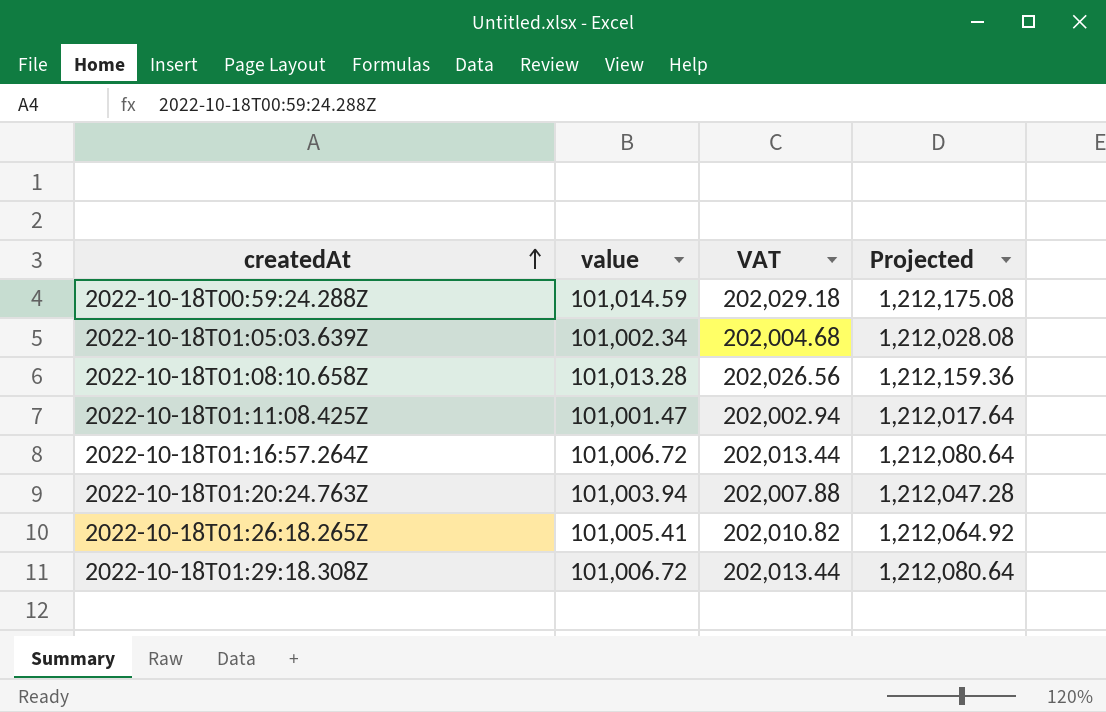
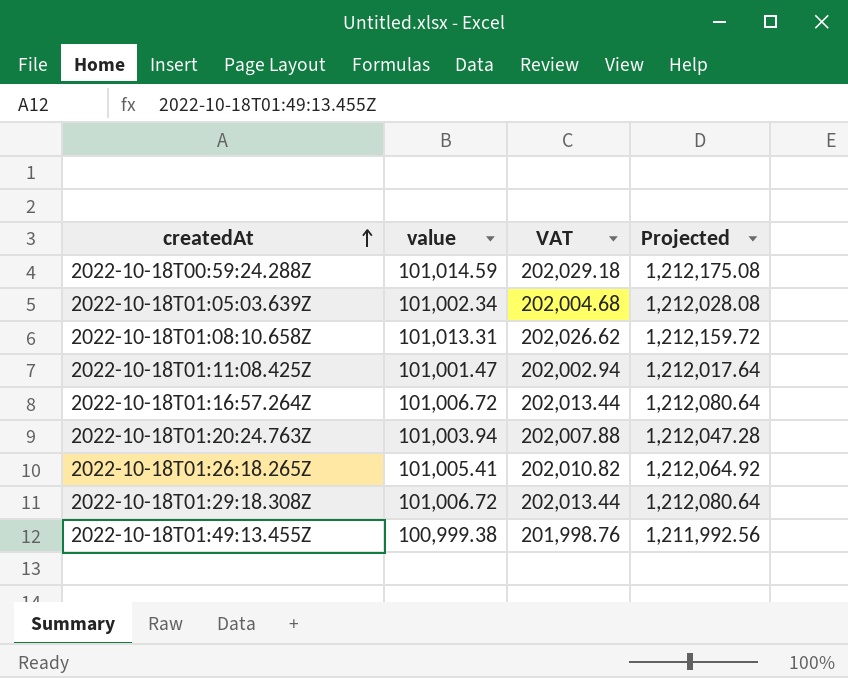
2022-10-18T01:08:10.658Z | value: 101,013.28 -> 101,013.31
2022-10-18T01:08:10.658Z | VAT: 202,026.56 -> 202,026.62
2022-10-18T01:08:10.658Z | Projected: 1,212,159.36 -> 1,212,159.72
row 2022-10-18T01:49:13.455Z: none -> 100,999.38 | 201,998.76 | 1,211,992.56

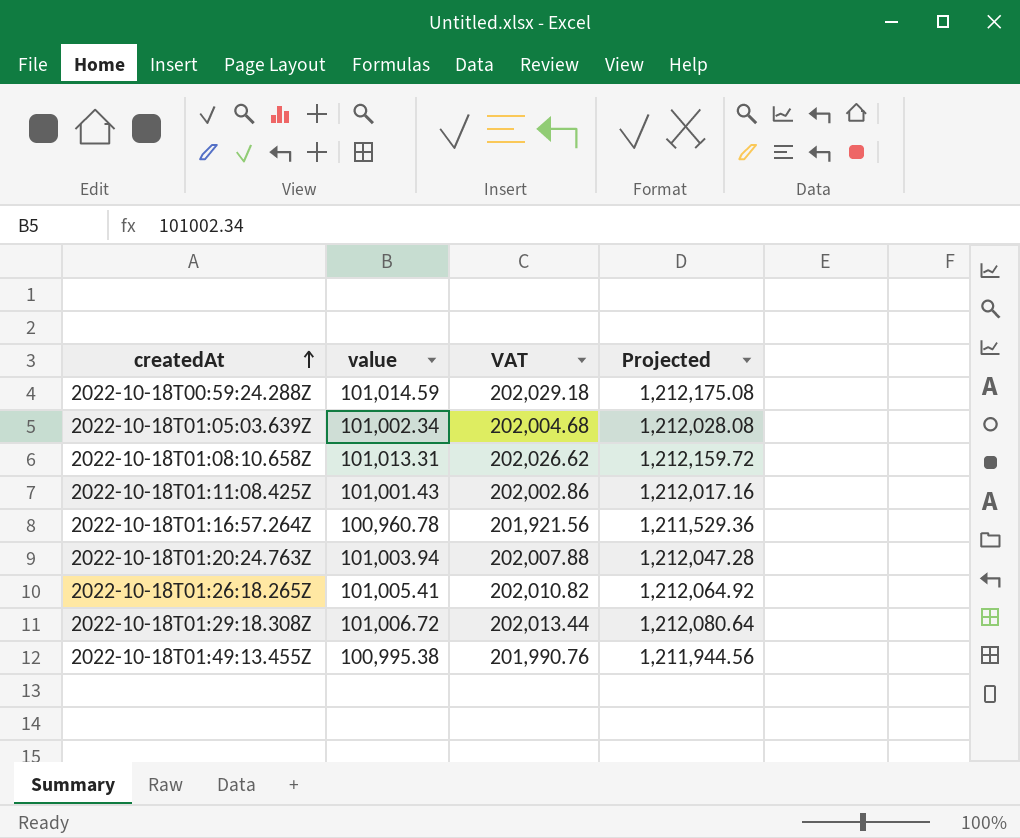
2022-10-18T01:11:08.425Z | value: 101,001.47 -> 101,001.43
2022-10-18T01:11:08.425Z | VAT: 202,002.94 -> 202,002.86
2022-10-18T01:11:08.425Z | Projected: 1,212,017.64 -> 1,212,017.16
2022-10-18T01:16:57.264Z | value: 101,006.72 -> 100,960.78
2022-10-18T01:16:57.264Z | VAT: 202,013.44 -> 201,921.56
2022-10-18T01:16:57.264Z | Projected: 1,212,080.64 -> 1,211,529.36
2022-10-18T01:49:13.455Z | value: 100,999.38 -> 100,995.38
2022-10-18T01:49:13.455Z | VAT: 201,998.76 -> 201,990.76
2022-10-18T01:49:13.455Z | Projected: 1,211,992.56 -> 1,211,944.56

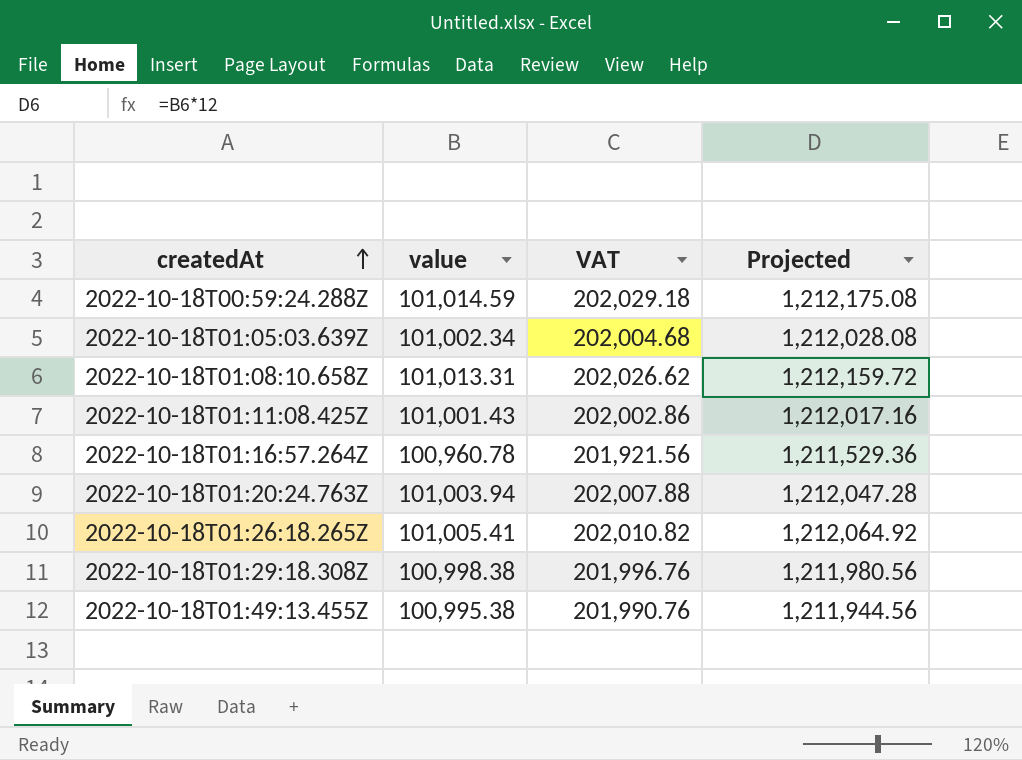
2022-10-18T01:29:18.308Z | value: 101,006.72 -> 100,998.38
2022-10-18T01:29:18.308Z | VAT: 202,013.44 -> 201,996.76
2022-10-18T01:29:18.308Z | Projected: 1,212,080.64 -> 1,211,980.56

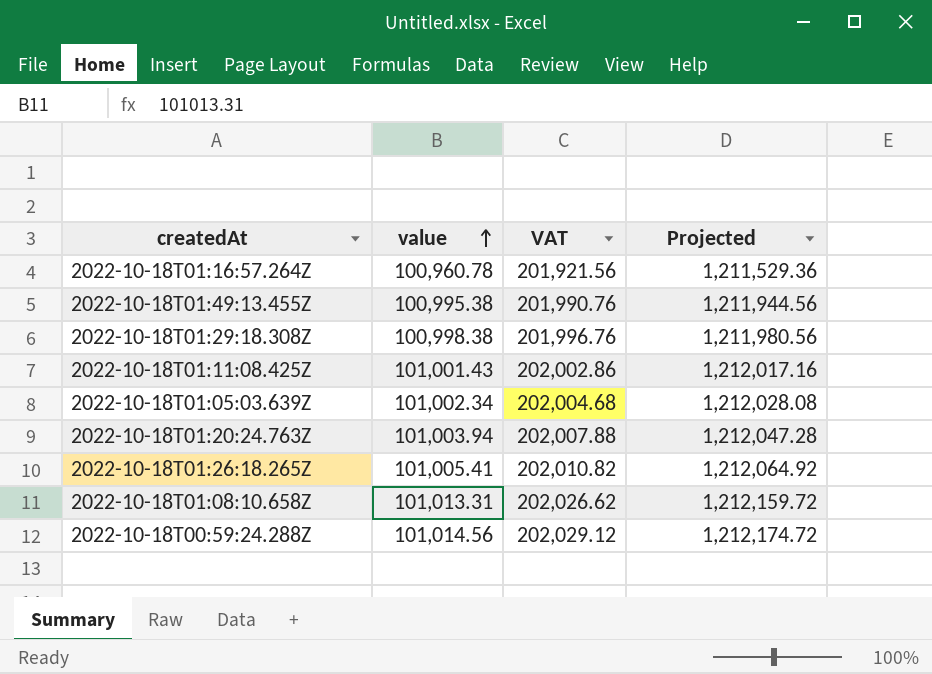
row order: createdAt ascending -> value ascending
2022-10-18T00:59:24.288Z | value: 101,014.59 -> 101,014.56
2022-10-18T00:59:24.288Z | VAT: 202,029.18 -> 202,029.12
2022-10-18T00:59:24.288Z | Projected: 1,212,175.08 -> 1,212,174.72

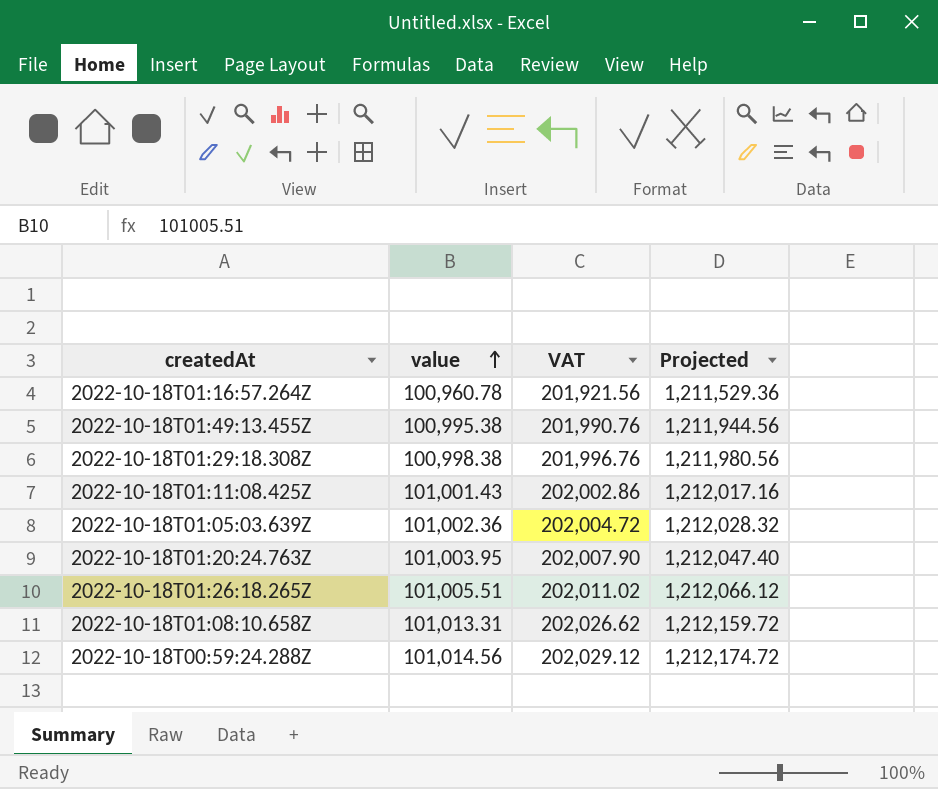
2022-10-18T01:05:03.639Z | value: 101,002.34 -> 101,002.36
2022-10-18T01:05:03.639Z | VAT: 202,004.68 -> 202,004.72
2022-10-18T01:05:03.639Z | Projected: 1,212,028.08 -> 1,212,028.32
2022-10-18T01:20:24.763Z | value: 101,003.94 -> 101,003.95
2022-10-18T01:20:24.763Z | VAT: 202,007.88 -> 202,007.90
2022-10-18T01:20:24.763Z | Projected: 1,212,047.28 -> 1,212,047.40
2022-10-18T01:26:18.265Z | value: 101,005.41 -> 101,005.51
2022-10-18T01:26:18.265Z | VAT: 202,010.82 -> 202,011.02
2022-10-18T01:26:18.265Z | Projected: 1,212,064.92 -> 1,212,066.12

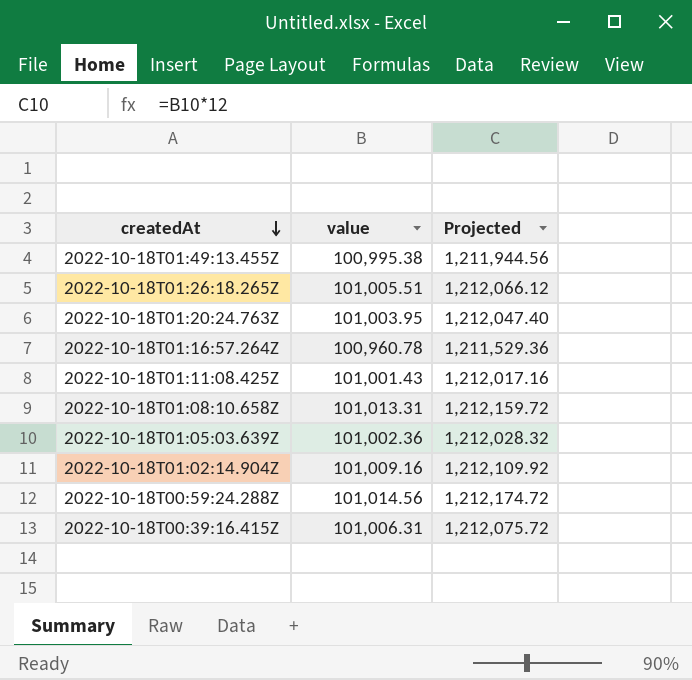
row order: value ascending -> createdAt descending
column VAT | formula: [value] * 2 -> none
row 2022-10-18T01:29:18.308Z: 100,998.38 | 201,996.76 | 1,211,980.56 -> none
row 2022-10-18T01:02:14.904Z: none -> 101,009.16 | 1,212,109.92
row 2022-10-18T00:39:16.415Z: none -> 101,006.31 | 1,212,075.72

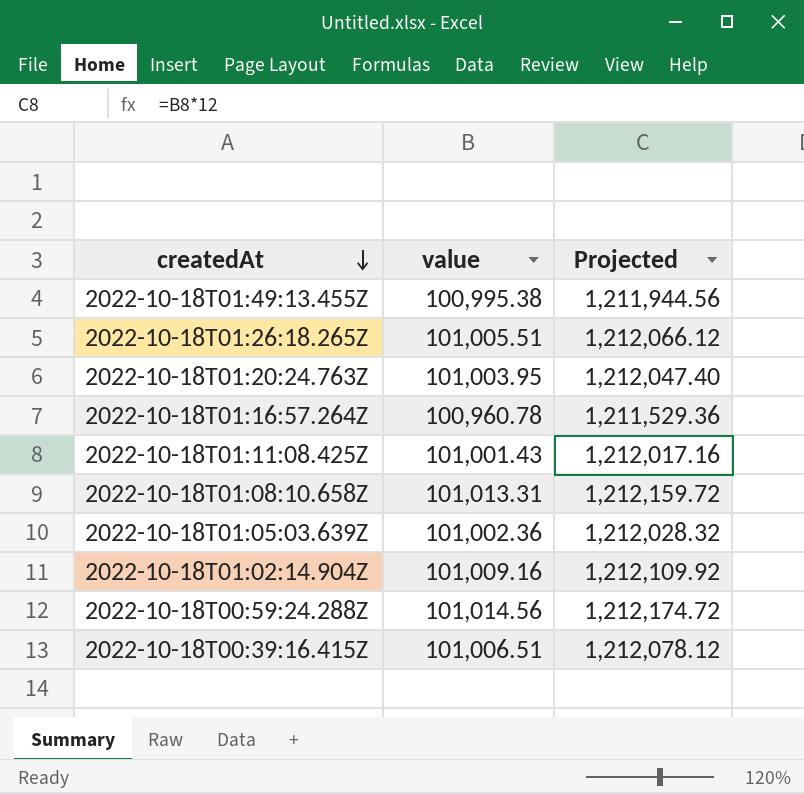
2022-10-18T00:39:16.415Z | value: 101,006.31 -> 101,006.51
2022-10-18T00:39:16.415Z | Projected: 1,212,075.72 -> 1,212,078.12

